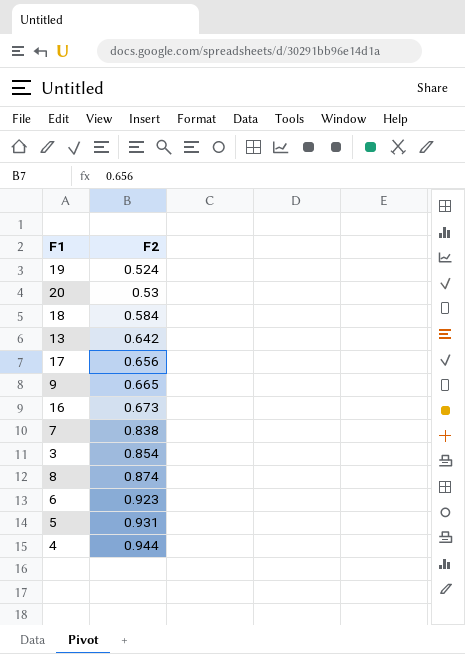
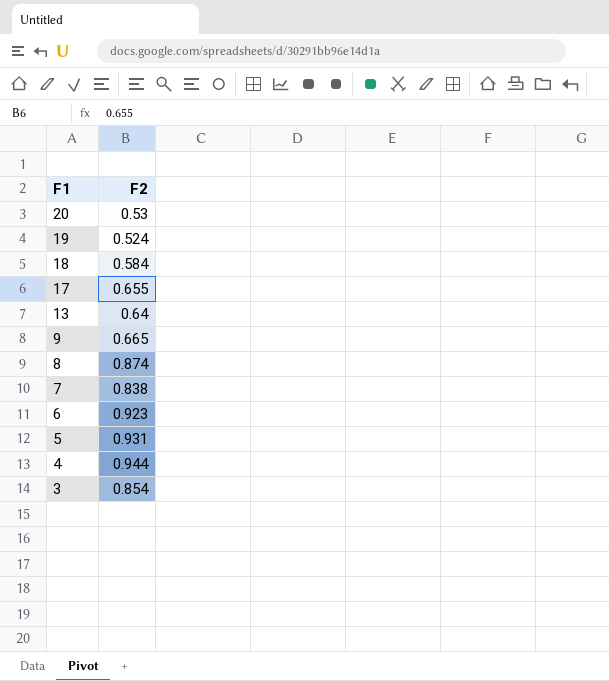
row order: F2 ascending -> F1 descending
row 16: 0.673 -> none
17 | F2: 0.656 -> 0.655
13 | F2: 0.642 -> 0.64

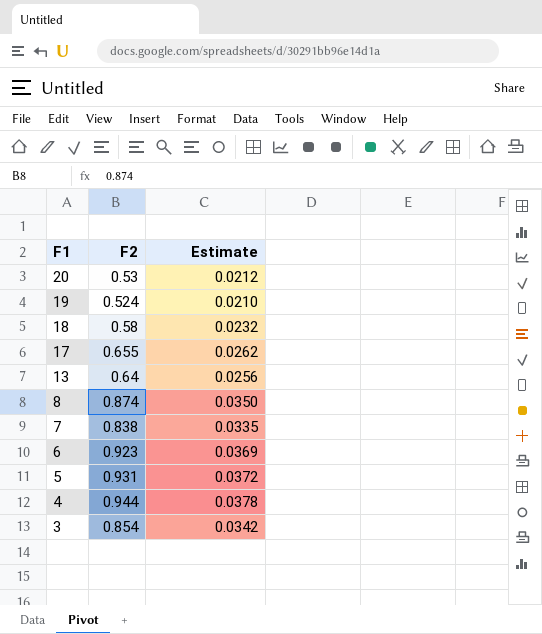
column Estimate | formula: none -> [F2] * 0.04
row 9: 0.665 -> none
18 | F2: 0.584 -> 0.58

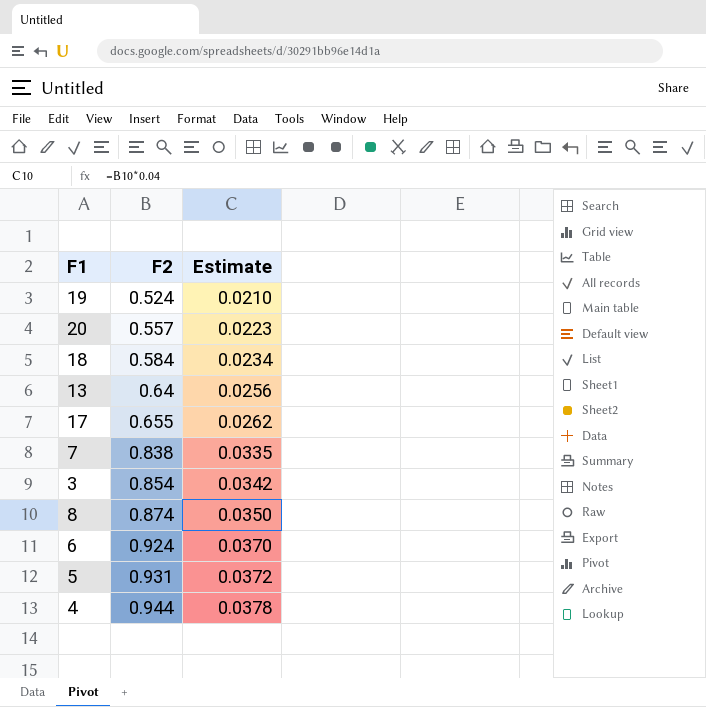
row order: F1 descending -> F2 ascending
20 | F2: 0.53 -> 0.557
20 | Estimate: 0.0212 -> 0.0223
18 | F2: 0.58 -> 0.584
18 | Estimate: 0.0232 -> 0.0234
6 | F2: 0.923 -> 0.924
6 | Estimate: 0.0369 -> 0.0370

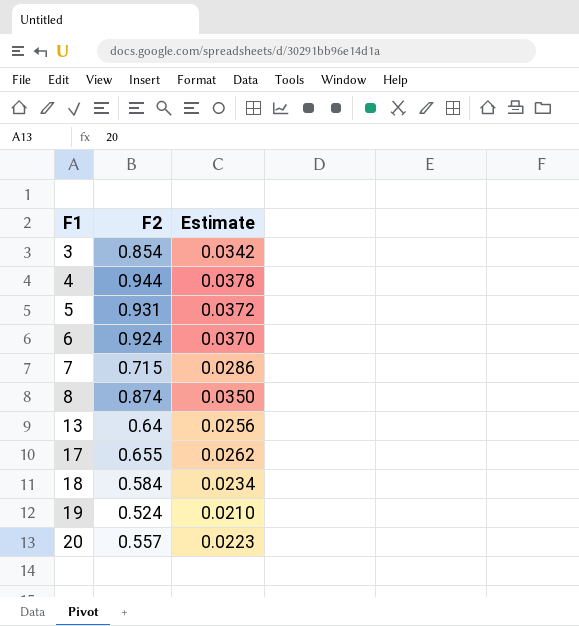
row order: F2 ascending -> F1 ascending
7 | F2: 0.838 -> 0.715
7 | Estimate: 0.0335 -> 0.0286

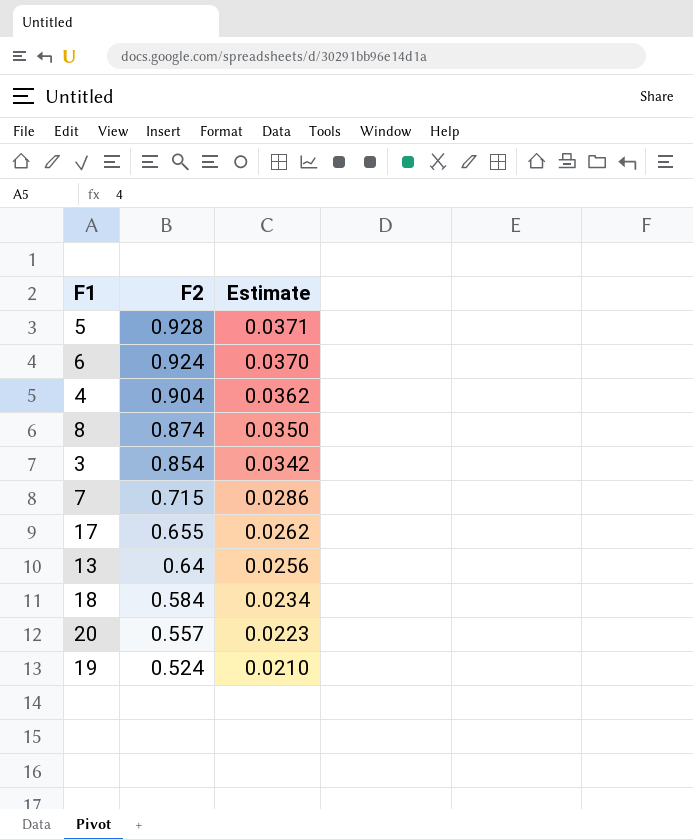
row order: F1 ascending -> F2 descending
5 | F2: 0.931 -> 0.928
5 | Estimate: 0.0372 -> 0.0371
4 | F2: 0.944 -> 0.904
4 | Estimate: 0.0378 -> 0.0362

